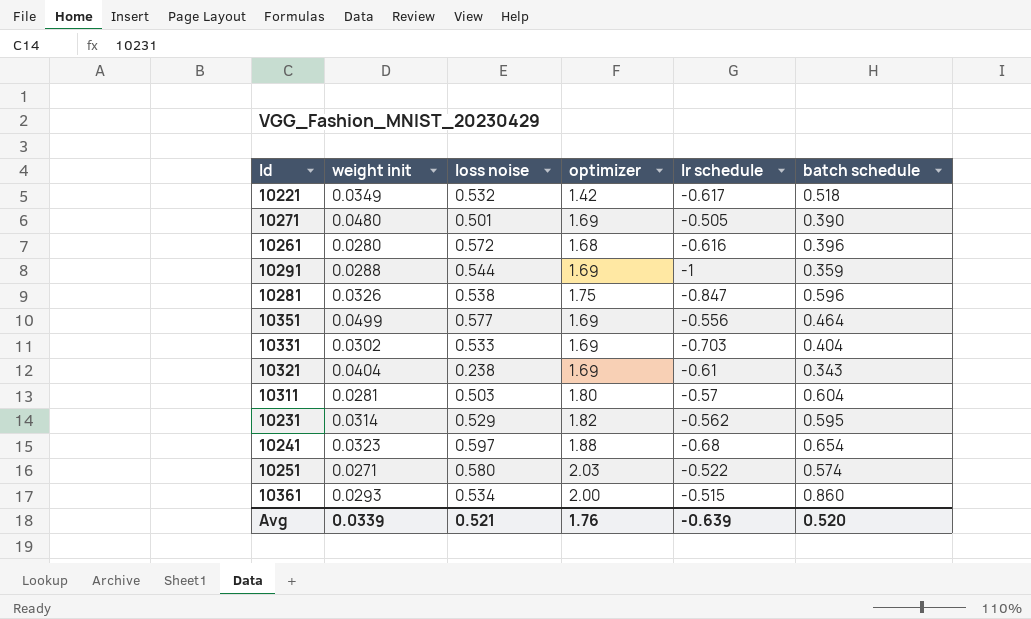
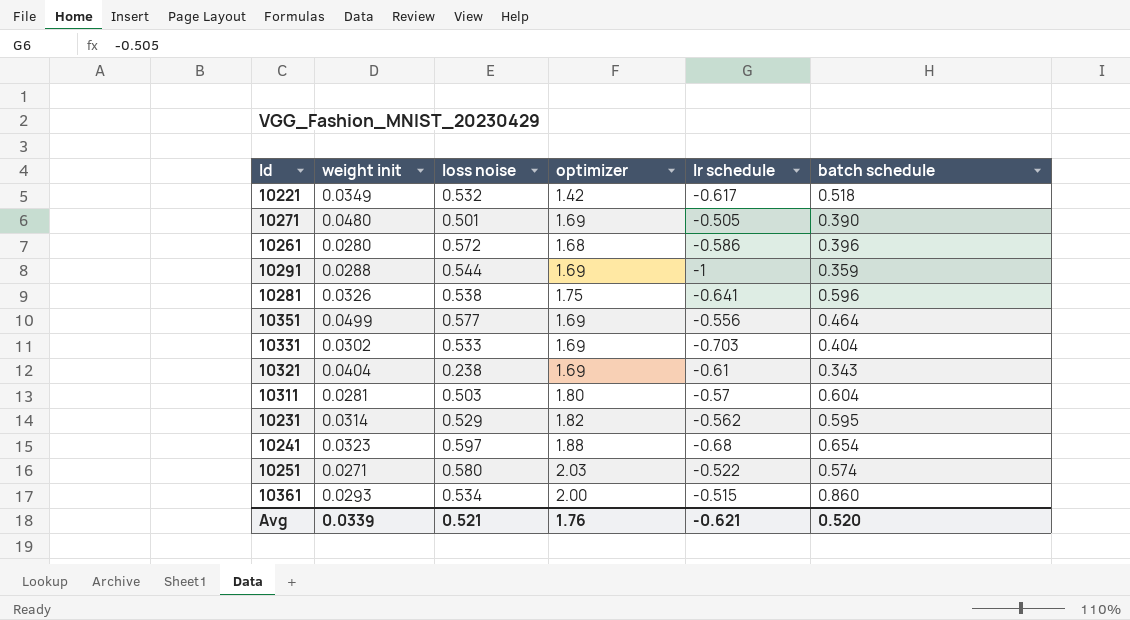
10261 | lr schedule: -0.616 -> -0.586
10281 | lr schedule: -0.847 -> -0.641
Avg | lr schedule: -0.639 -> -0.621

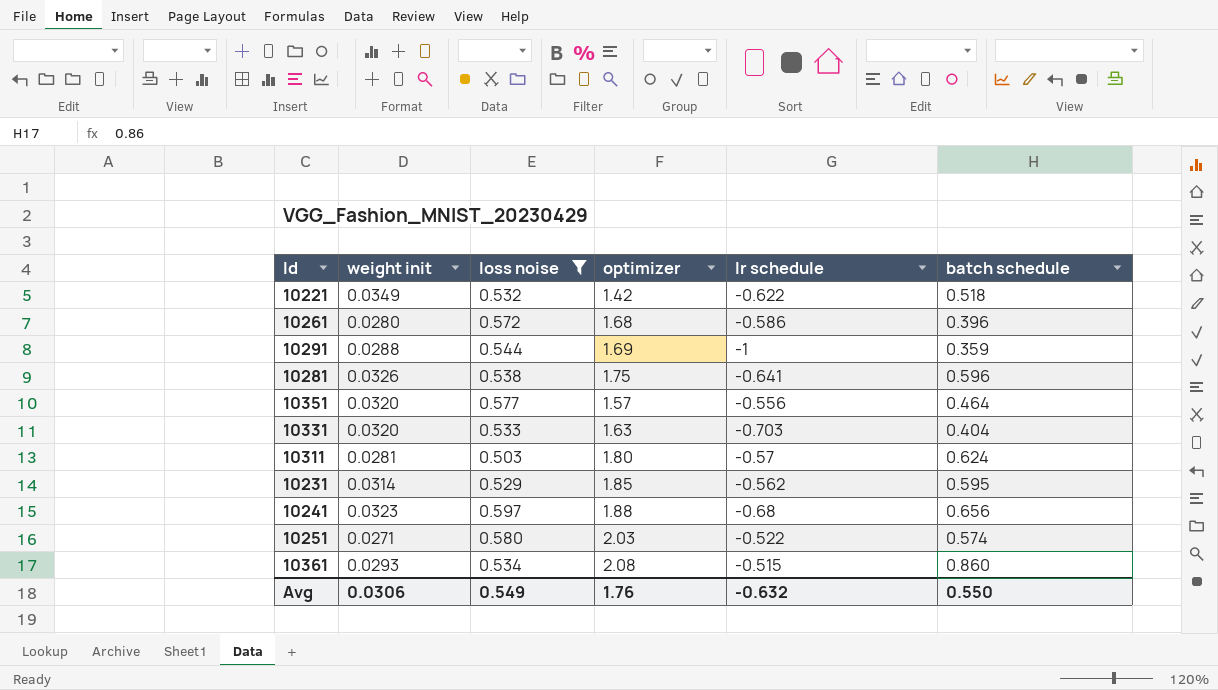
filter: none -> loss noise >= 0.503
10221 | lr schedule: -0.617 -> -0.622
10351 | weight init: 0.0499 -> 0.0320
10351 | optimizer: 1.69 -> 1.57
10331 | weight init: 0.0302 -> 0.0320
10331 | optimizer: 1.69 -> 1.63
10311 | batch schedule: 0.604 -> 0.624
10231 | optimizer: 1.82 -> 1.85
10241 | batch schedule: 0.654 -> 0.656
10361 | optimizer: 2.00 -> 2.08
Avg | weight init: 0.0339 -> 0.0306
Avg | loss noise: 0.521 -> 0.549
Avg | lr schedule: -0.621 -> -0.632
Avg | batch schedule: 0.520 -> 0.550

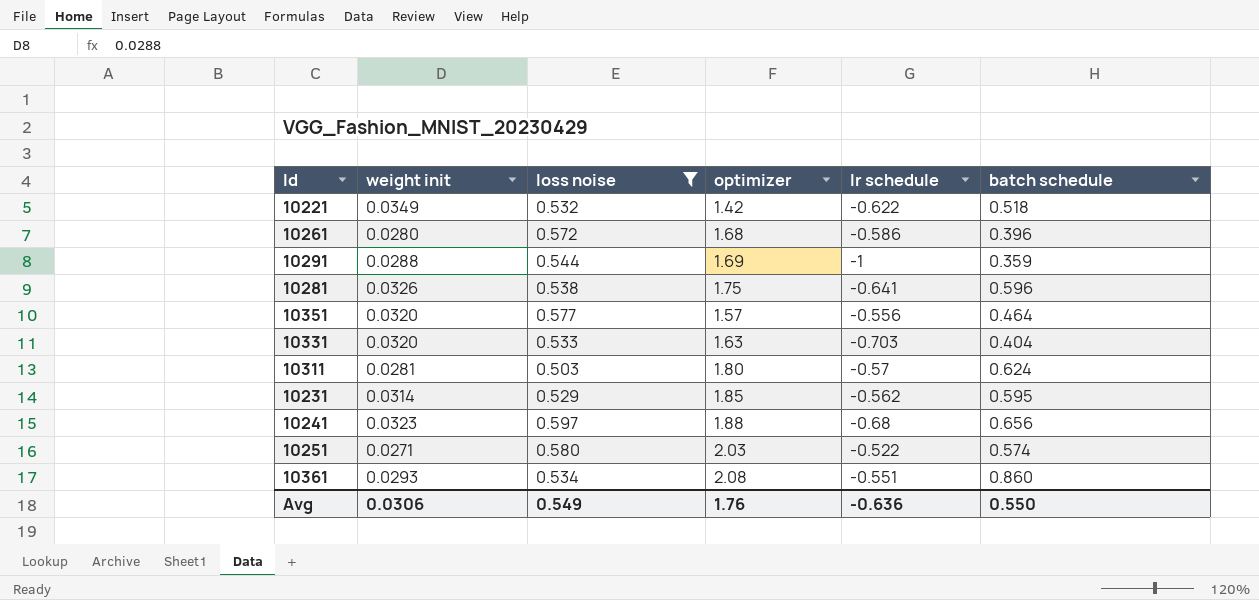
10361 | lr schedule: -0.515 -> -0.551
Avg | lr schedule: -0.632 -> -0.636

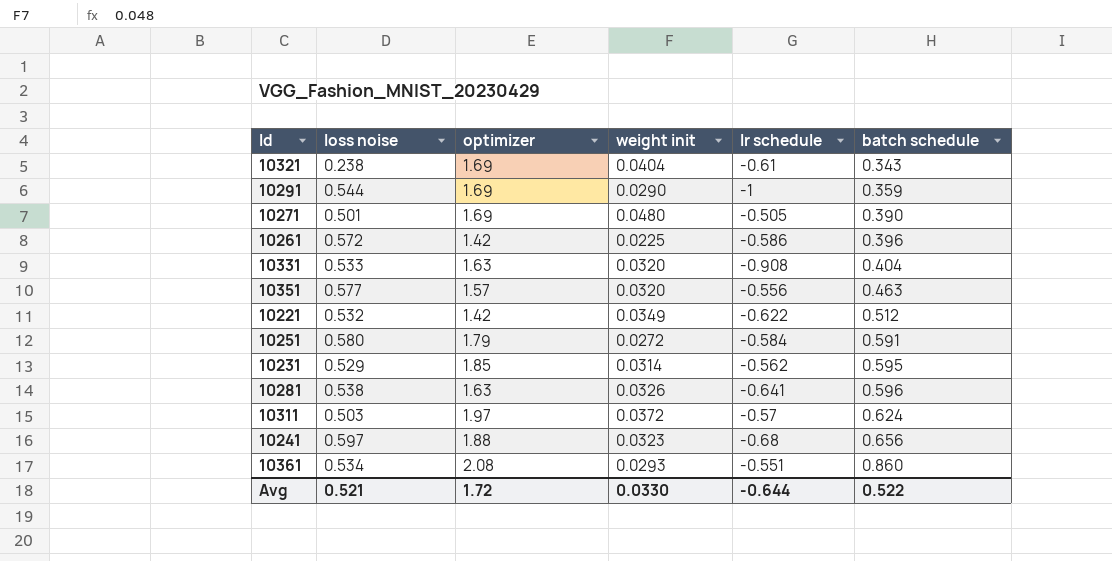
filter: loss noise >= 0.503 -> none
row order: none -> batch schedule ascending
column weight init | position: 2 -> 4
10291 | weight init: 0.0288 -> 0.0290
10261 | optimizer: 1.68 -> 1.42
10261 | weight init: 0.0280 -> 0.0225
10331 | lr schedule: -0.703 -> -0.908
10351 | batch schedule: 0.464 -> 0.463
10221 | batch schedule: 0.518 -> 0.512
10251 | optimizer: 2.03 -> 1.79
10251 | weight init: 0.0271 -> 0.0272
10251 | lr schedule: -0.522 -> -0.584
10251 | batch schedule: 0.574 -> 0.591
10281 | optimizer: 1.75 -> 1.63
10311 | optimizer: 1.80 -> 1.97
10311 | weight init: 0.0281 -> 0.0372
Avg | loss noise: 0.549 -> 0.521
Avg | optimizer: 1.76 -> 1.72
Avg | weight init: 0.0306 -> 0.0330
Avg | lr schedule: -0.636 -> -0.644
Avg | batch schedule: 0.550 -> 0.522

